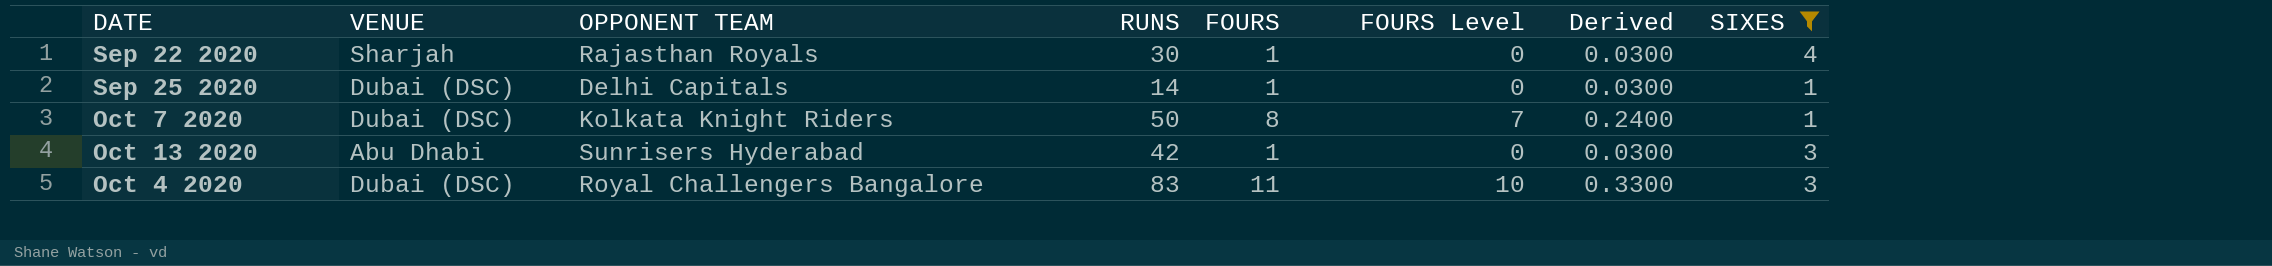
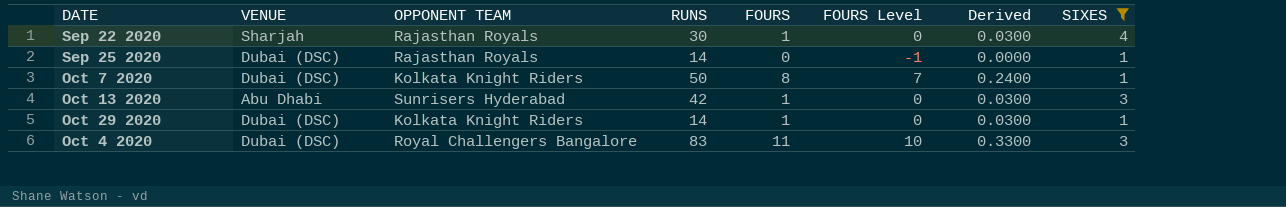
Sep 25 2020 | OPPONENT TEAM: Delhi Capitals -> Rajasthan Royals
Sep 25 2020 | FOURS: 1 -> 0
Sep 25 2020 | FOURS Level: 0 -> -1
Sep 25 2020 | Derived: 0.0300 -> 0.0000
row Oct 29 2020: none -> Dubai (DSC) | Kolkata Knight Riders | 14 | 1 | 0 | 0.0300 | 1

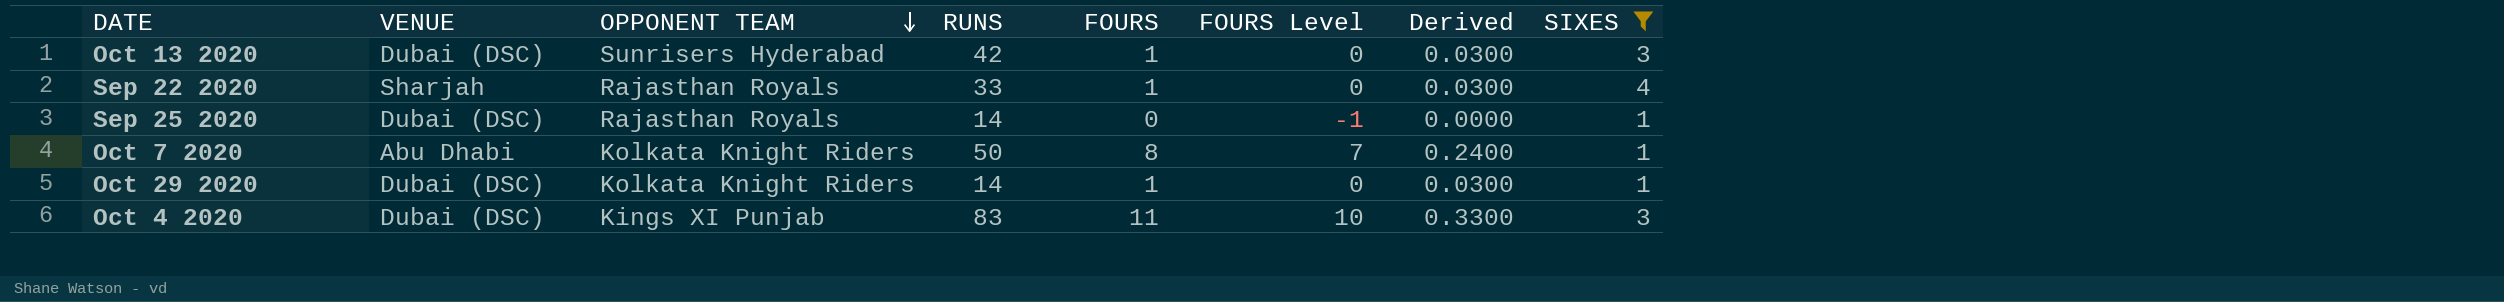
row order: none -> OPPONENT TEAM descending
Oct 13 2020 | VENUE: Abu Dhabi -> Dubai (DSC)
Sep 22 2020 | RUNS: 30 -> 33
Oct 7 2020 | VENUE: Dubai (DSC) -> Abu Dhabi
Oct 4 2020 | OPPONENT TEAM: Royal Challengers Bangalore -> Kings XI Punjab

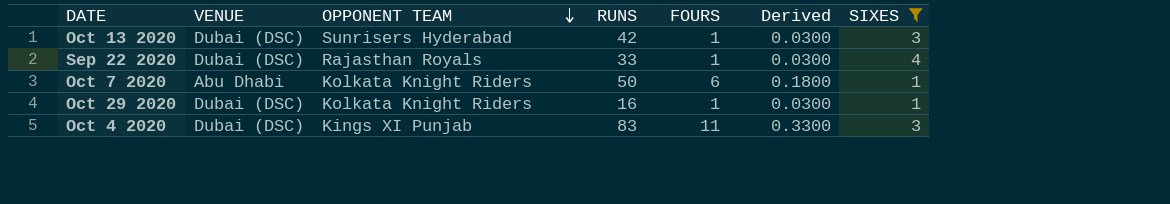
column FOURS Level | formula: [FOURS] - 1 -> none
row Sep 25 2020: Dubai (DSC) | Rajasthan Royals | 14 | 0 | -1 | 0.0000 | 1 -> none
Sep 22 2020 | VENUE: Sharjah -> Dubai (DSC)
Oct 7 2020 | FOURS: 8 -> 6
Oct 7 2020 | Derived: 0.2400 -> 0.1800
Oct 29 2020 | RUNS: 14 -> 16

